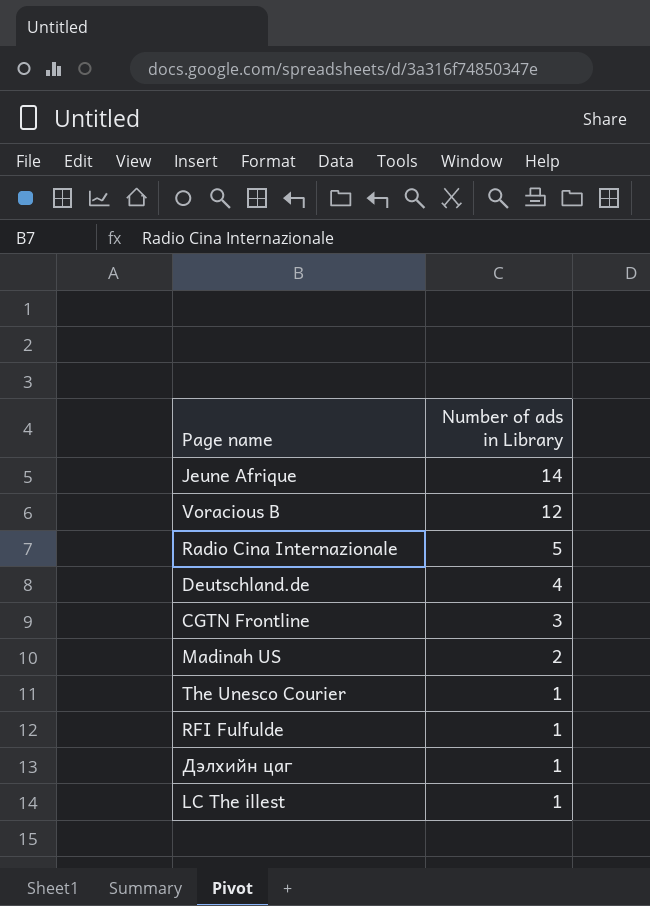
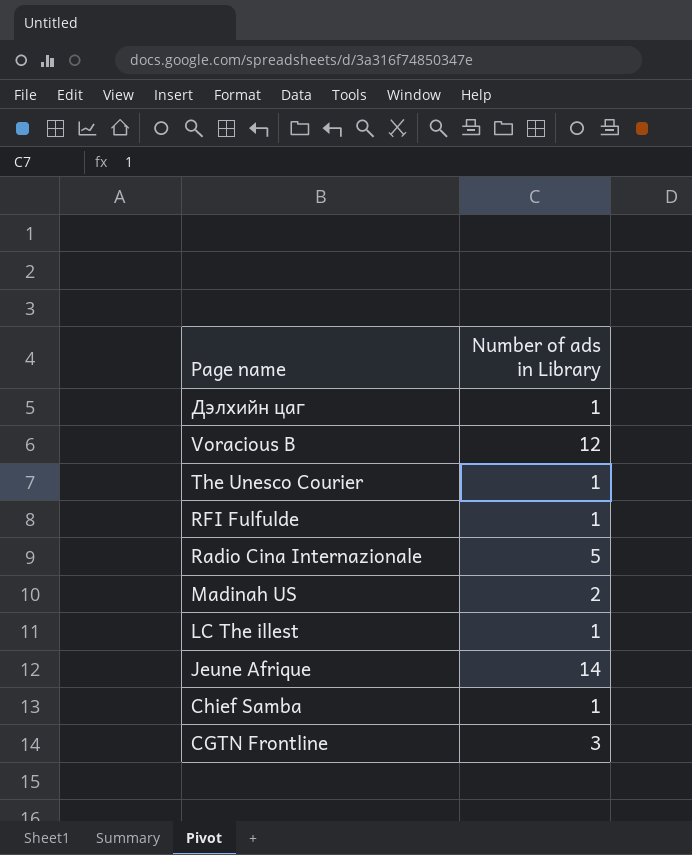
row order: Number of ads in Library descending -> Page name descending
row Deutschland.de: 4 -> none
row Chief Samba: none -> 1

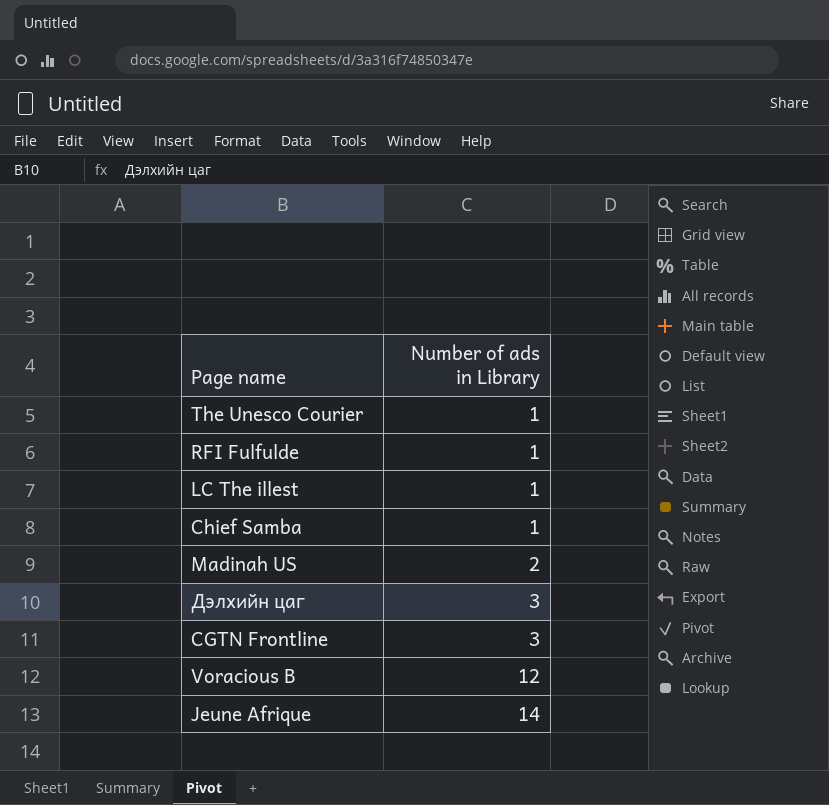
row order: Page name descending -> Number of ads in Library ascending
row Radio Cina Internazionale: 5 -> none
Дэлхийн цаг | Number of ads in Library: 1 -> 3

